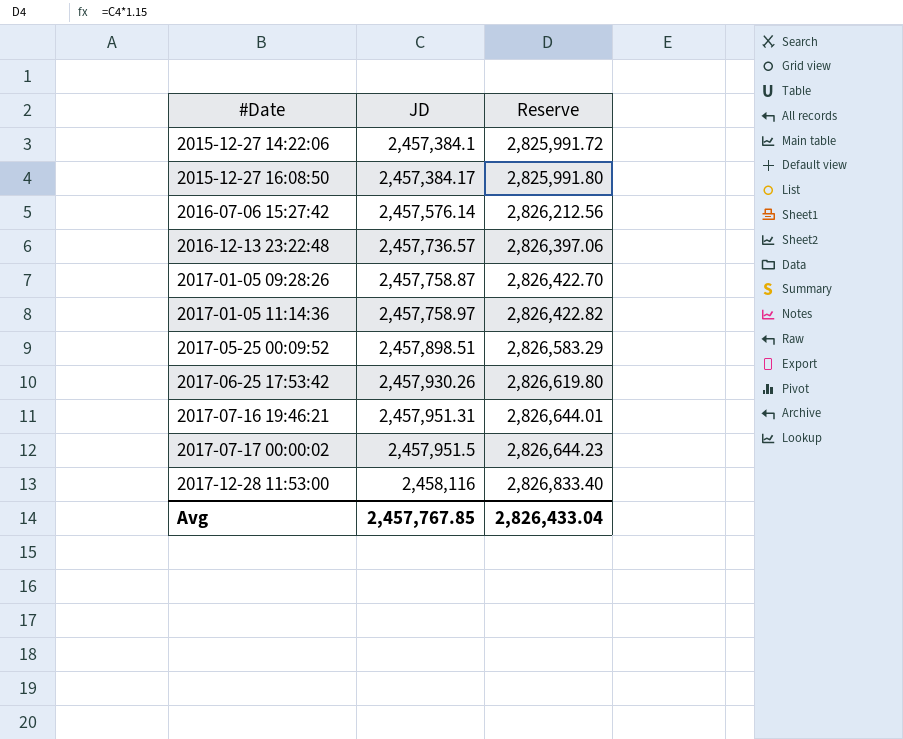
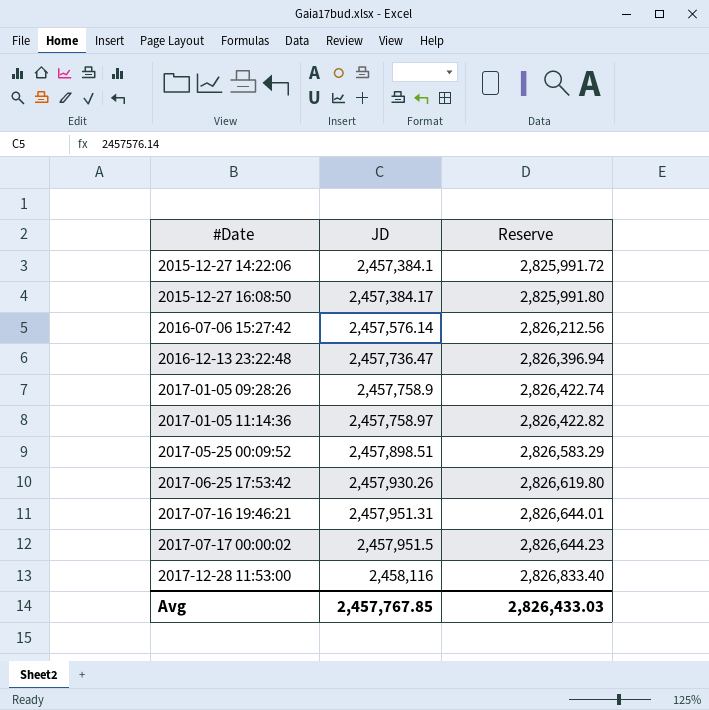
2016-12-13 23:22:48 | JD: 2,457,736.57 -> 2,457,736.47
2016-12-13 23:22:48 | Reserve: 2,826,397.06 -> 2,826,396.94
2017-01-05 09:28:26 | JD: 2,457,758.87 -> 2,457,758.9
2017-01-05 09:28:26 | Reserve: 2,826,422.70 -> 2,826,422.74
Avg | Reserve: 2,826,433.04 -> 2,826,433.03

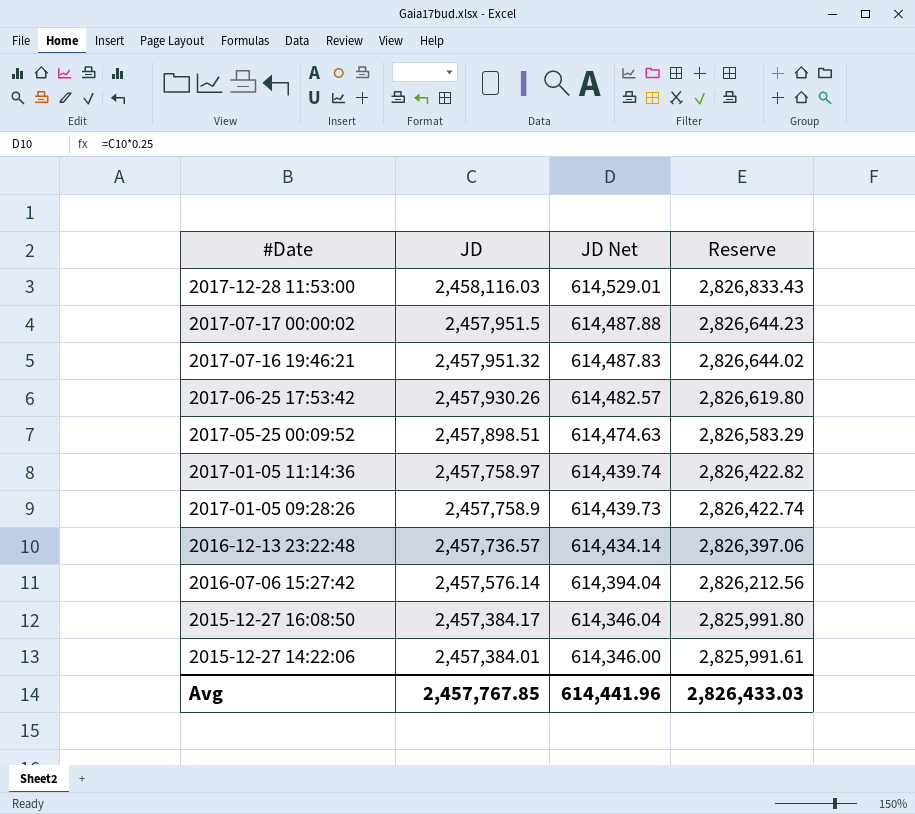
row order: #Date ascending -> #Date descending
column JD Net | formula: none -> [JD] * 0.25
2017-12-28 11:53:00 | JD: 2,458,116 -> 2,458,116.03
2017-12-28 11:53:00 | Reserve: 2,826,833.40 -> 2,826,833.43
2017-07-16 19:46:21 | JD: 2,457,951.31 -> 2,457,951.32
2017-07-16 19:46:21 | Reserve: 2,826,644.01 -> 2,826,644.02
2016-12-13 23:22:48 | JD: 2,457,736.47 -> 2,457,736.57
2016-12-13 23:22:48 | Reserve: 2,826,396.94 -> 2,826,397.06
2015-12-27 14:22:06 | JD: 2,457,384.1 -> 2,457,384.01
2015-12-27 14:22:06 | Reserve: 2,825,991.72 -> 2,825,991.61

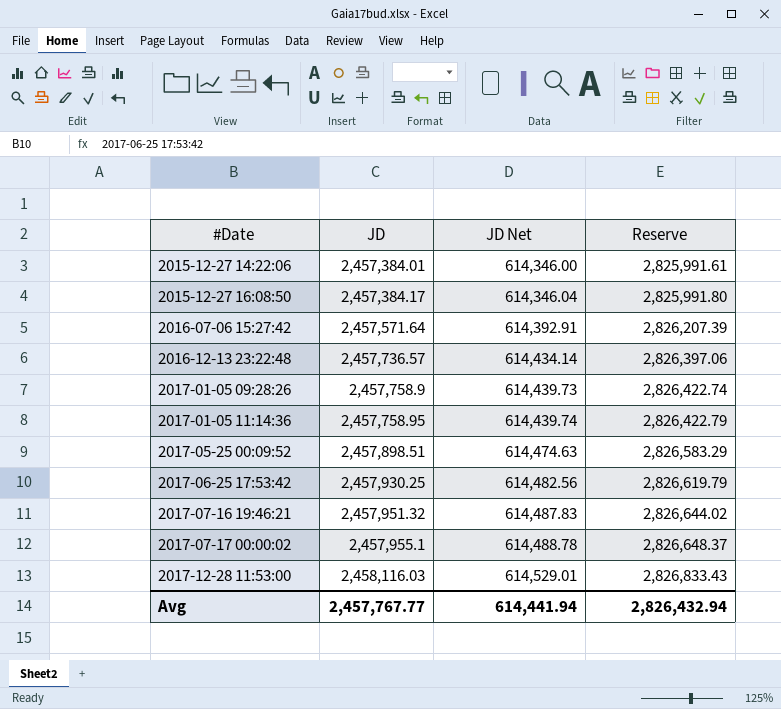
row order: #Date descending -> #Date ascending
2016-07-06 15:27:42 | JD: 2,457,576.14 -> 2,457,571.64
2016-07-06 15:27:42 | JD Net: 614,394.04 -> 614,392.91
2016-07-06 15:27:42 | Reserve: 2,826,212.56 -> 2,826,207.39
2017-01-05 11:14:36 | JD: 2,457,758.97 -> 2,457,758.95
2017-01-05 11:14:36 | Reserve: 2,826,422.82 -> 2,826,422.79
2017-06-25 17:53:42 | JD: 2,457,930.26 -> 2,457,930.25
2017-06-25 17:53:42 | JD Net: 614,482.57 -> 614,482.56
2017-06-25 17:53:42 | Reserve: 2,826,619.80 -> 2,826,619.79
2017-07-17 00:00:02 | JD: 2,457,951.5 -> 2,457,955.1
2017-07-17 00:00:02 | JD Net: 614,487.88 -> 614,488.78
2017-07-17 00:00:02 | Reserve: 2,826,644.23 -> 2,826,648.37
Avg | JD: 2,457,767.85 -> 2,457,767.77
Avg | JD Net: 614,441.96 -> 614,441.94
Avg | Reserve: 2,826,433.03 -> 2,826,432.94

